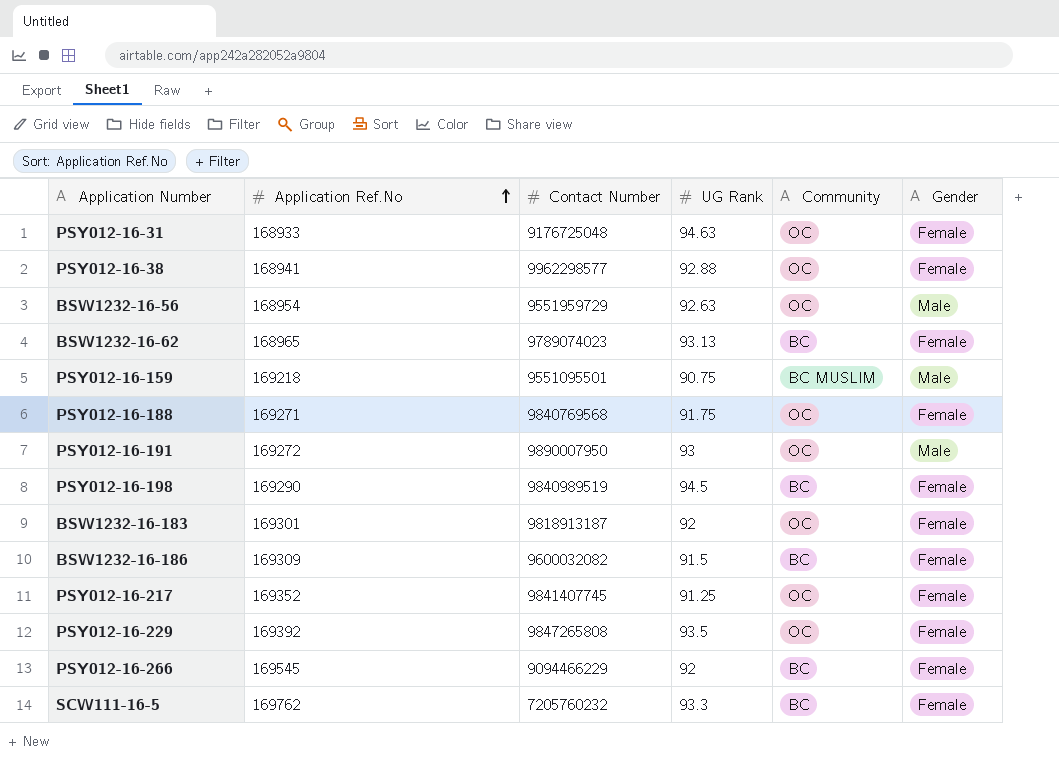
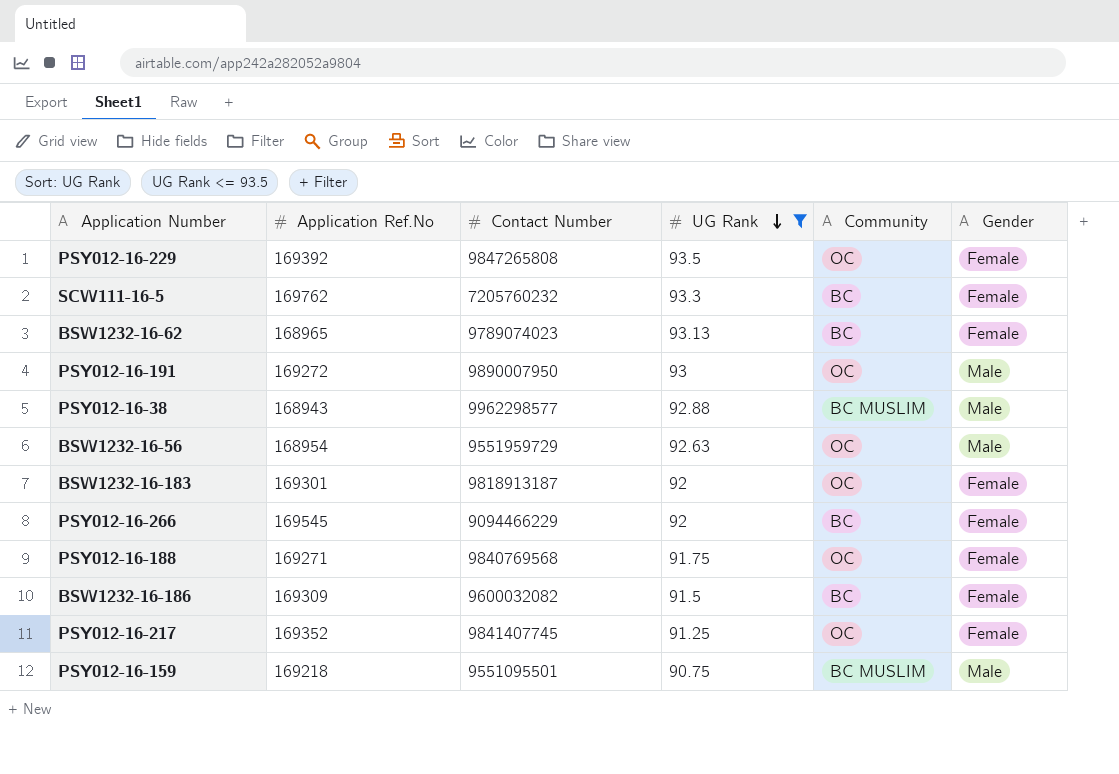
filter: none -> UG Rank <= 93.5
row order: Application Ref.No ascending -> UG Rank descending
PSY012-16-38 | Application Ref.No: 168941 -> 168943
PSY012-16-38 | Community: OC -> BC MUSLIM
PSY012-16-38 | Gender: Female -> Male

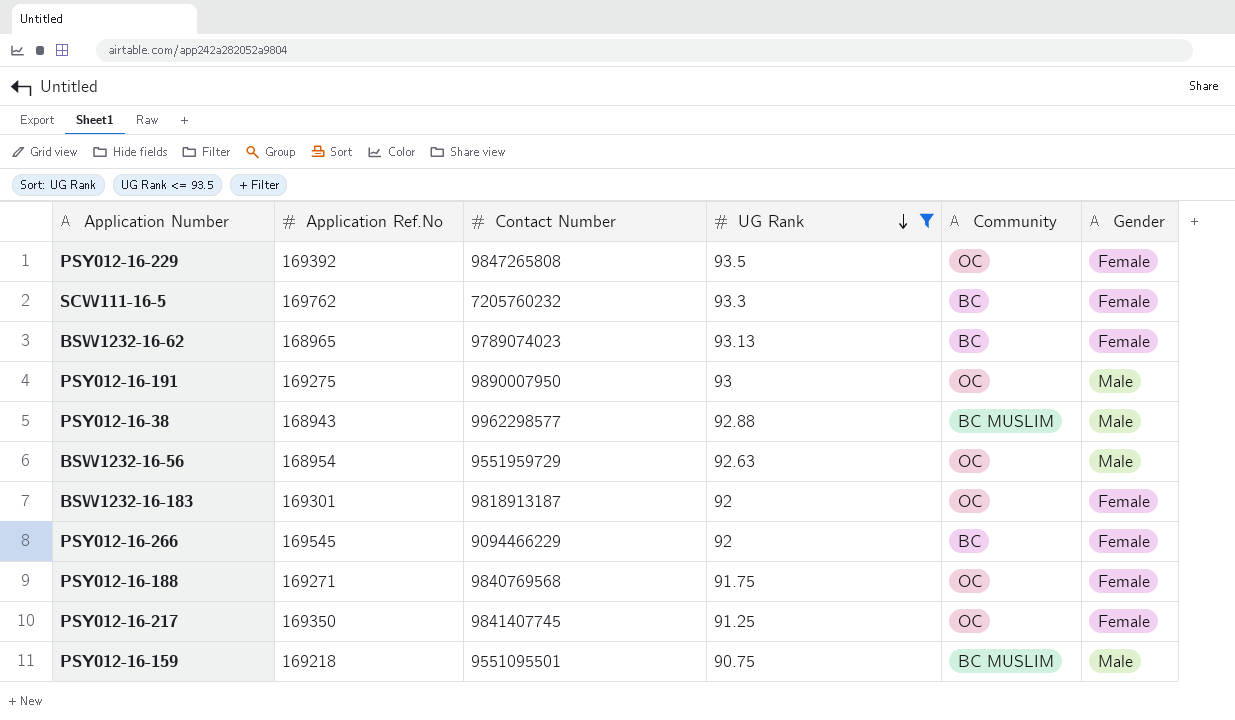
row BSW1232-16-186: 169309 | 9600032082 | 91.5 | BC | Female -> none
PSY012-16-191 | Application Ref.No: 169272 -> 169275
PSY012-16-217 | Application Ref.No: 169352 -> 169350

